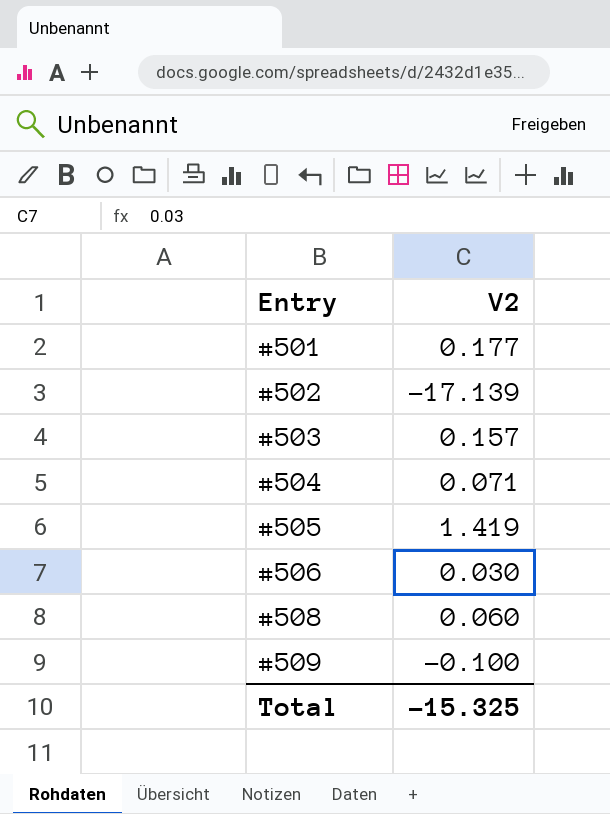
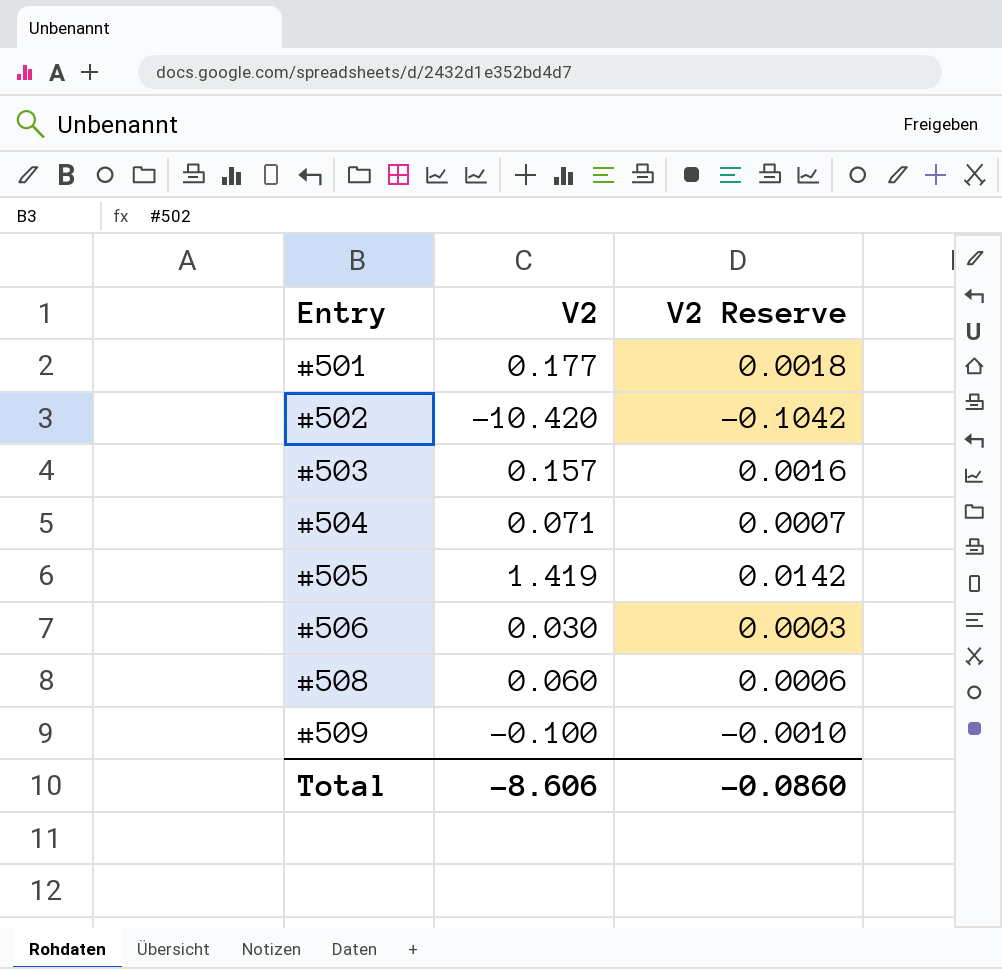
column V2 Reserve | formula: none -> [V2] * 0.01
#502 | V2: -17.139 -> -10.420
Total | V2: -15.325 -> -8.606

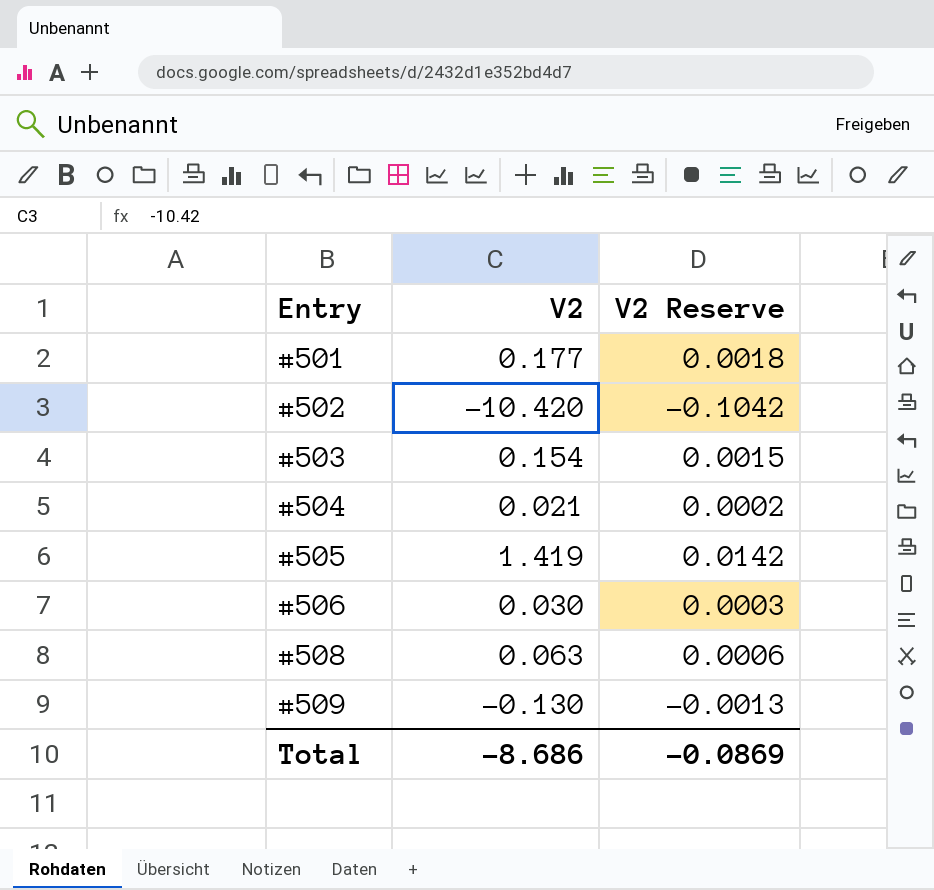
#503 | V2: 0.157 -> 0.154
#503 | V2 Reserve: 0.0016 -> 0.0015
#504 | V2: 0.071 -> 0.021
#504 | V2 Reserve: 0.0007 -> 0.0002
#508 | V2: 0.060 -> 0.063
#509 | V2: -0.100 -> -0.130
#509 | V2 Reserve: -0.0010 -> -0.0013
Total | V2: -8.606 -> -8.686
Total | V2 Reserve: -0.0860 -> -0.0869

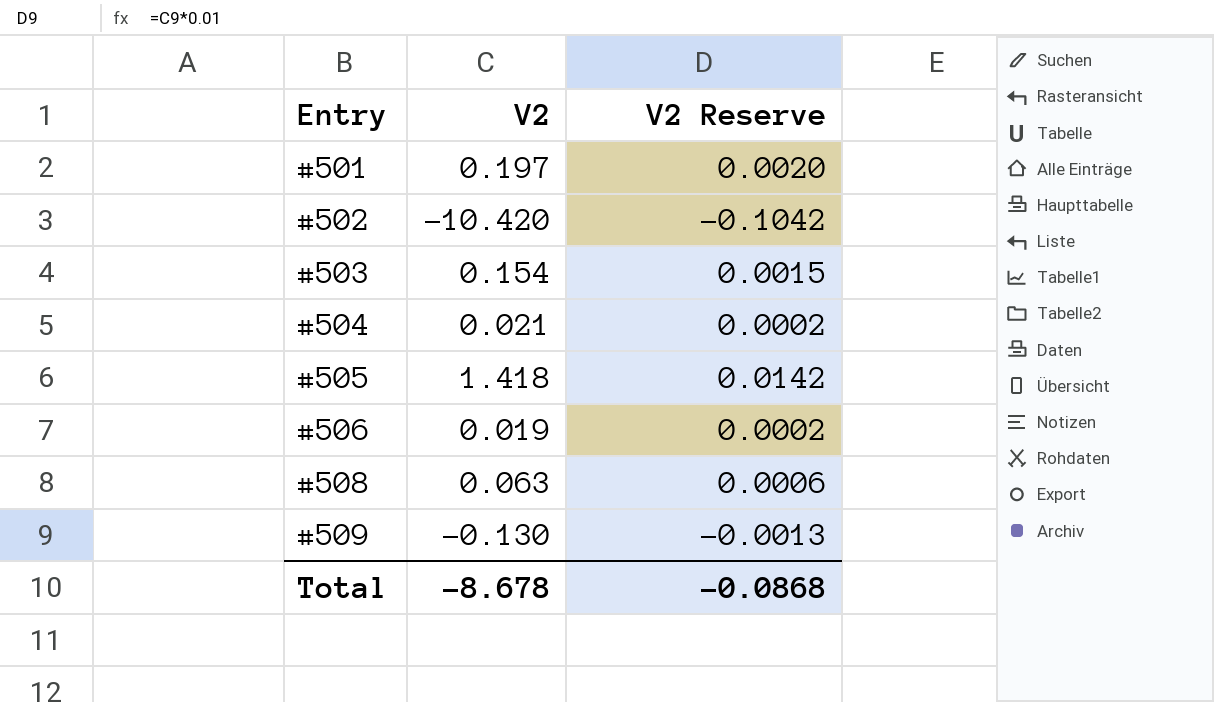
#501 | V2: 0.177 -> 0.197
#501 | V2 Reserve: 0.0018 -> 0.0020
#505 | V2: 1.419 -> 1.418
#506 | V2: 0.030 -> 0.019
#506 | V2 Reserve: 0.0003 -> 0.0002
Total | V2: -8.686 -> -8.678
Total | V2 Reserve: -0.0869 -> -0.0868

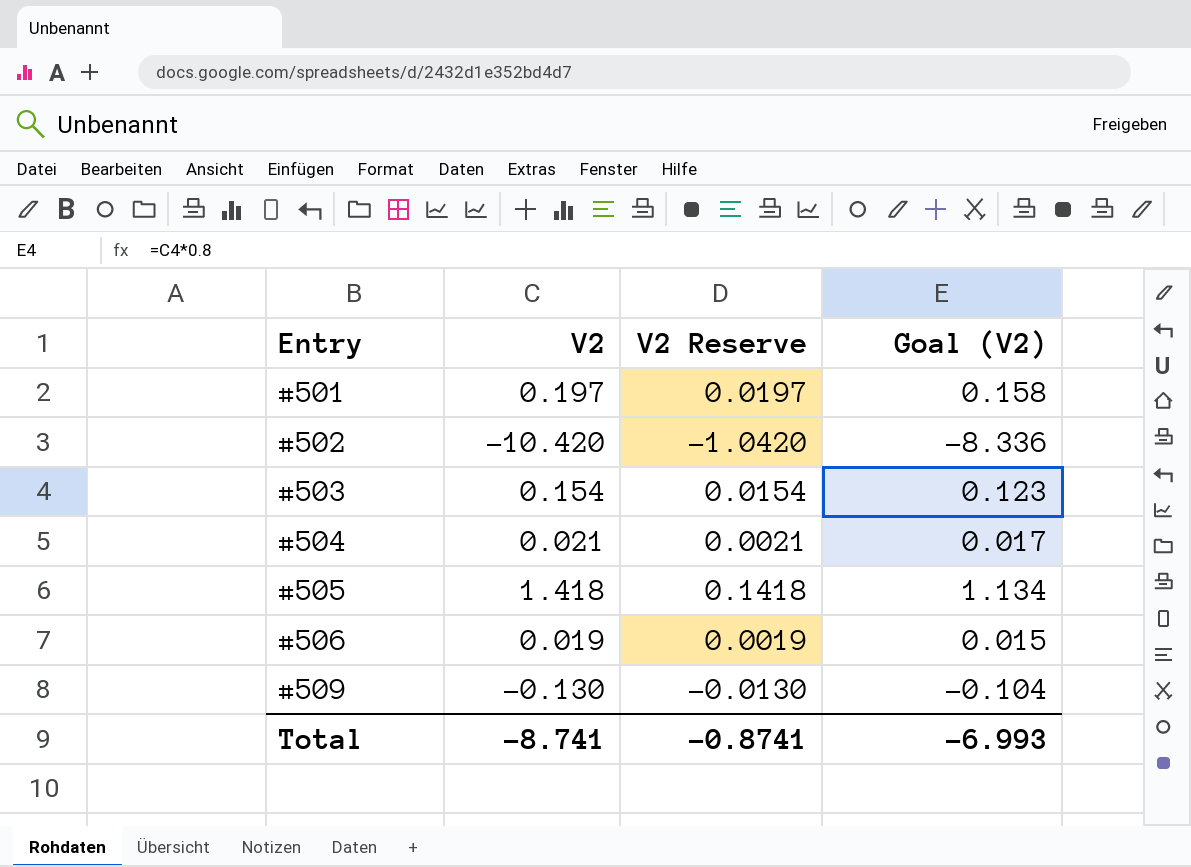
column V2 Reserve | formula: [V2] * 0.01 -> [V2] * 0.1
column Goal (V2) | formula: none -> [V2] * 0.8
row #508: 0.063 | 0.0006 -> none
Total | V2: -8.678 -> -8.741
Total | V2 Reserve: -0.0868 -> -0.8741

